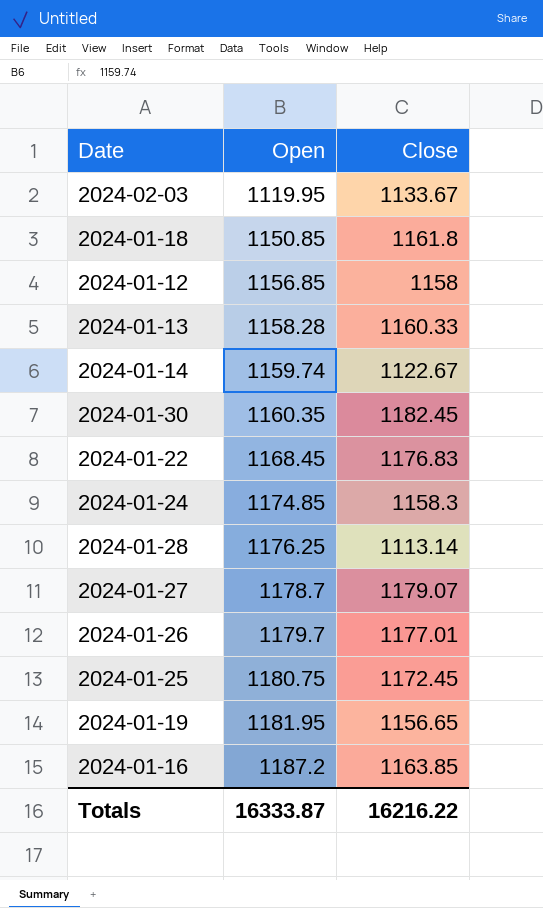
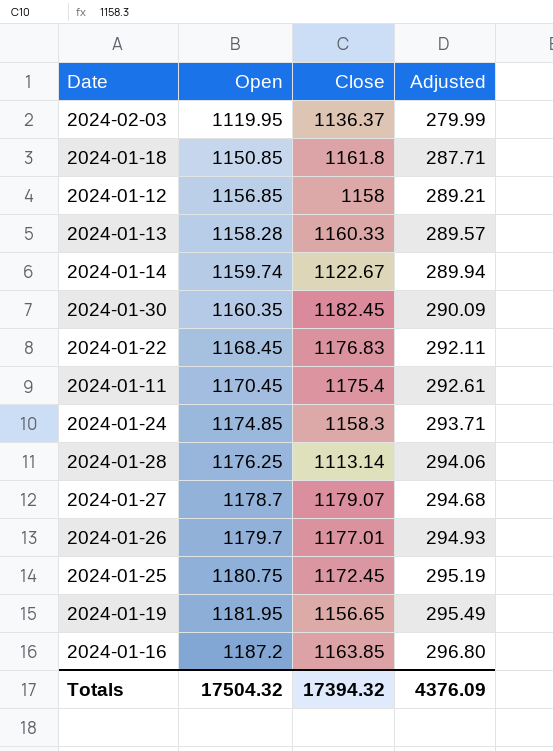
column Adjusted | formula: none -> [Open] * 0.25
2024-02-03 | Close: 1133.67 -> 1136.37
row 2024-01-11: none -> 1170.45 | 1175.4 | 292.61
Totals | Open: 16333.87 -> 17504.32
Totals | Close: 16216.22 -> 17394.32

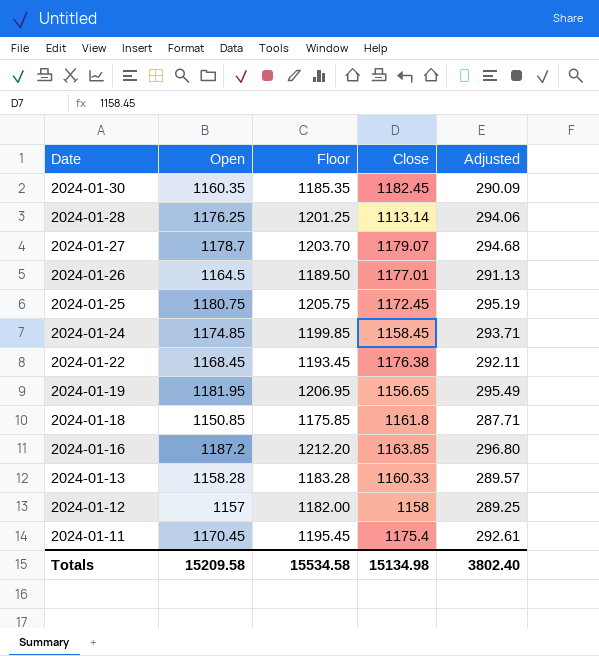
row order: Open ascending -> Date descending
column Floor | formula: none -> [Open] + 25
row 2024-02-03: 1119.95 | 1136.37 | 279.99 -> none
row 2024-01-14: 1159.74 | 1122.67 | 289.94 -> none
2024-01-26 | Open: 1179.7 -> 1164.5
2024-01-26 | Adjusted: 294.93 -> 291.13
2024-01-24 | Close: 1158.3 -> 1158.45
2024-01-22 | Close: 1176.83 -> 1176.38
2024-01-12 | Open: 1156.85 -> 1157
2024-01-12 | Adjusted: 289.21 -> 289.25
Totals | Open: 17504.32 -> 15209.58
Totals | Close: 17394.32 -> 15134.98
Totals | Adjusted: 4376.09 -> 3802.40

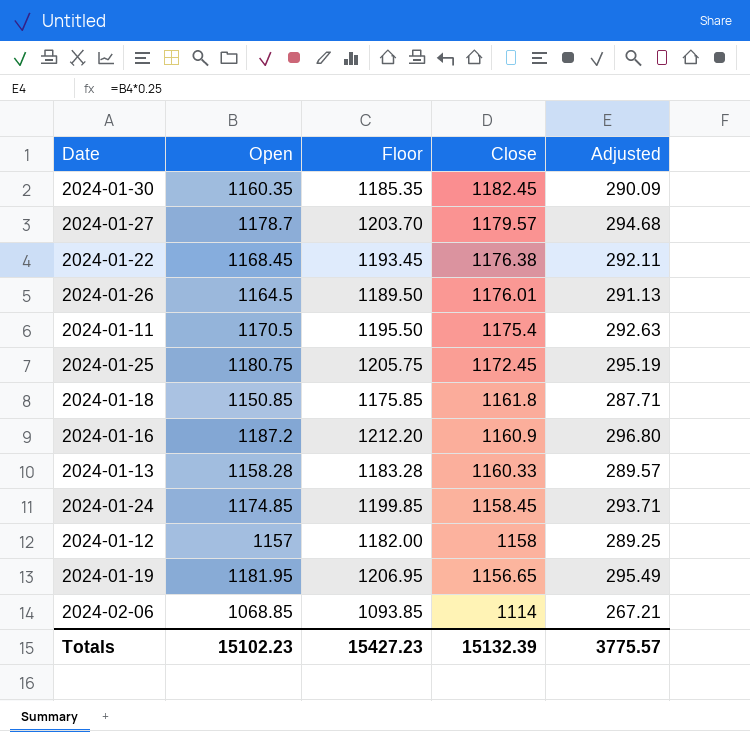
row order: Date descending -> Close descending
row 2024-01-28: 1176.25 | 1201.25 | 1113.14 | 294.06 -> none
2024-01-27 | Close: 1179.07 -> 1179.57
2024-01-26 | Close: 1177.01 -> 1176.01
2024-01-11 | Open: 1170.45 -> 1170.5
2024-01-11 | Floor: 1195.45 -> 1195.50
2024-01-11 | Adjusted: 292.61 -> 292.63
2024-01-16 | Close: 1163.85 -> 1160.9
row 2024-02-06: none -> 1068.85 | 1093.85 | 1114 | 267.21
Totals | Open: 15209.58 -> 15102.23
Totals | Floor: 15534.58 -> 15427.23
Totals | Close: 15134.98 -> 15132.39
Totals | Adjusted: 3802.40 -> 3775.57

